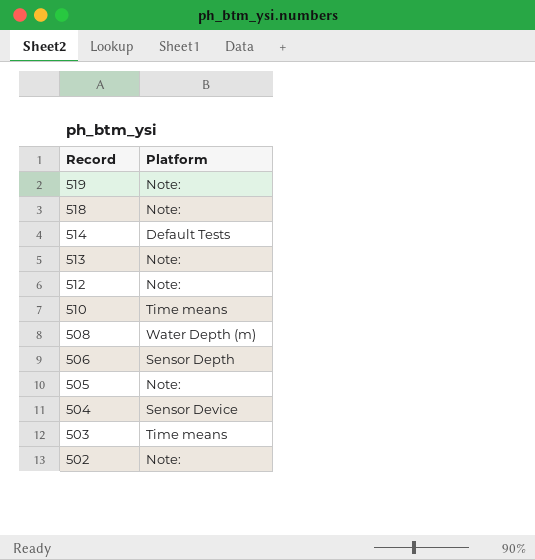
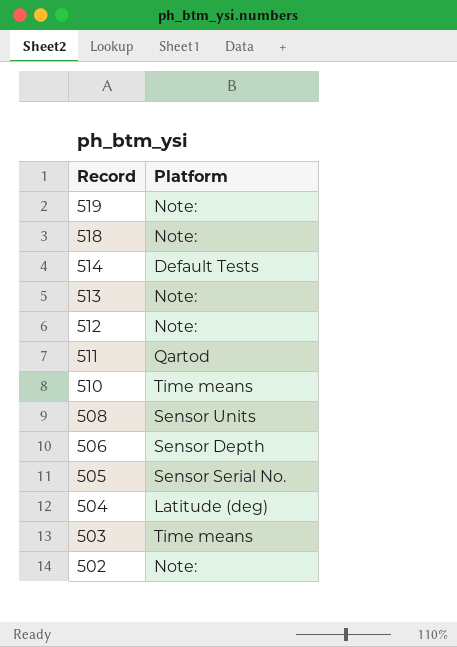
row 511: none -> Qartod
508 | Platform: Water Depth (m) -> Sensor Units
505 | Platform: Note: -> Sensor Serial No.
504 | Platform: Sensor Device -> Latitude (deg)

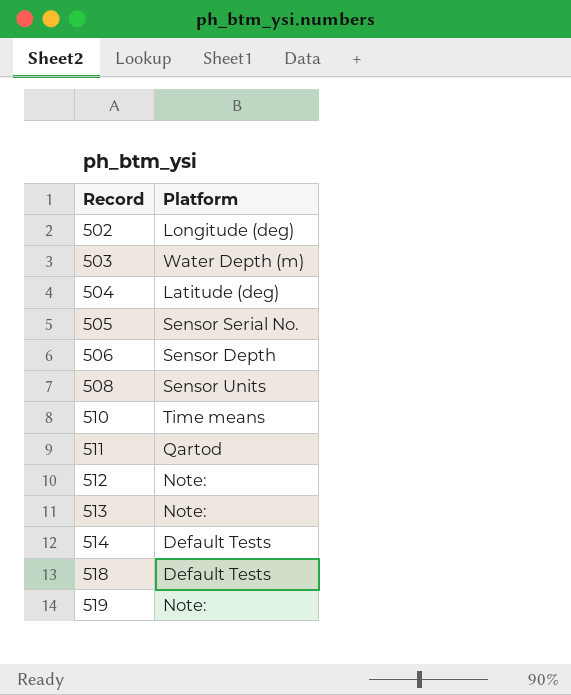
row order: Record descending -> Record ascending
502 | Platform: Note: -> Longitude (deg)
503 | Platform: Time means -> Water Depth (m)
518 | Platform: Note: -> Default Tests

